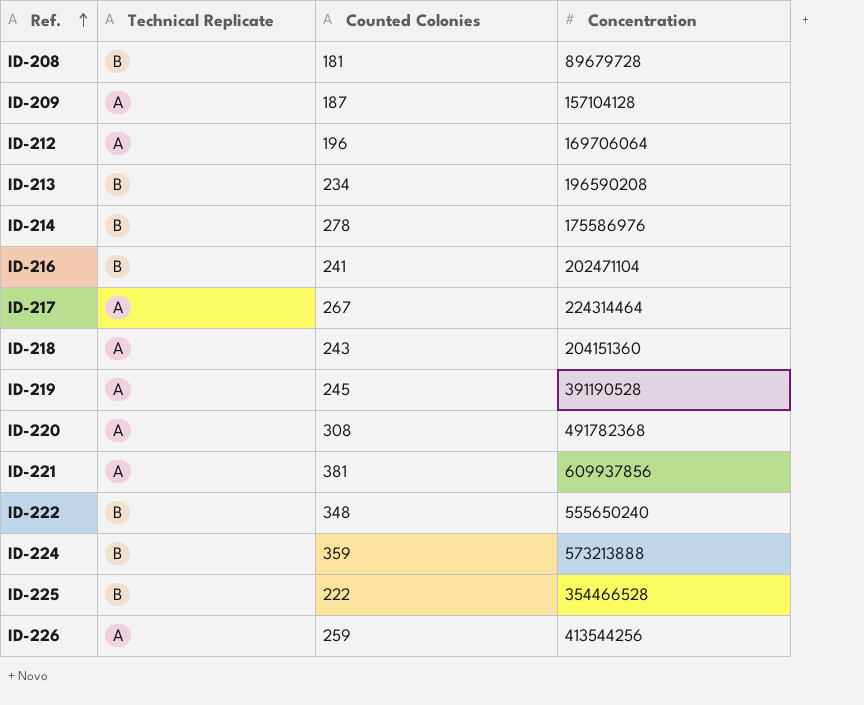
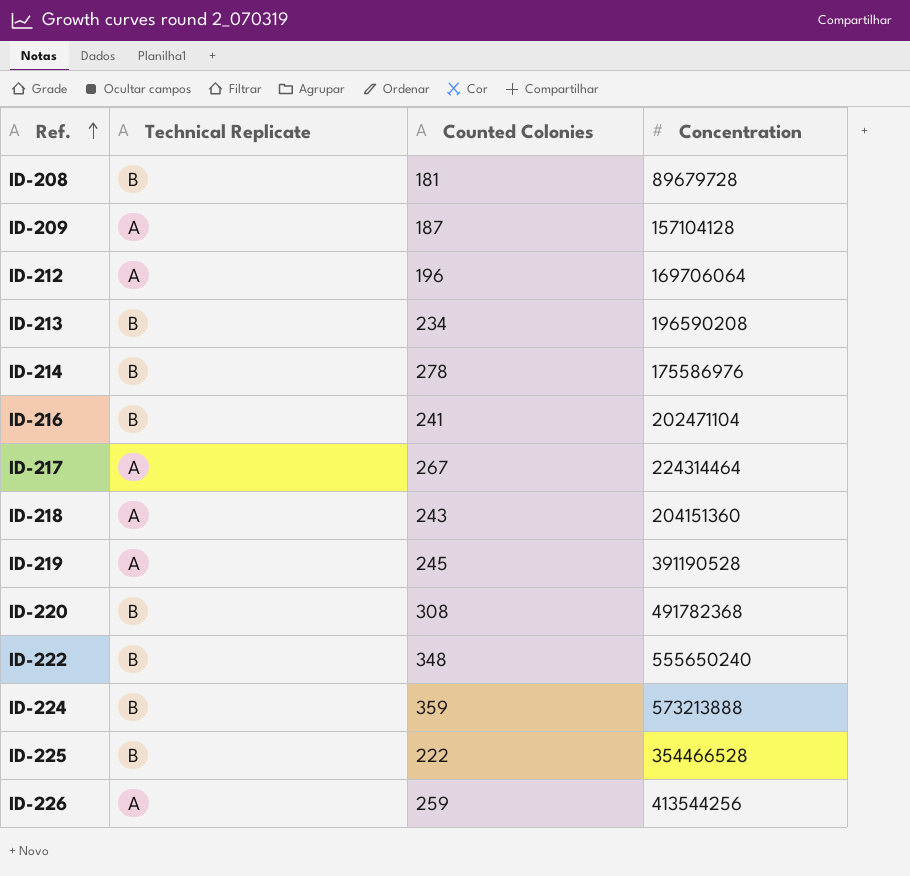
row ID-221: A | 381 | 609937856 -> none
ID-220 | Technical Replicate: A -> B

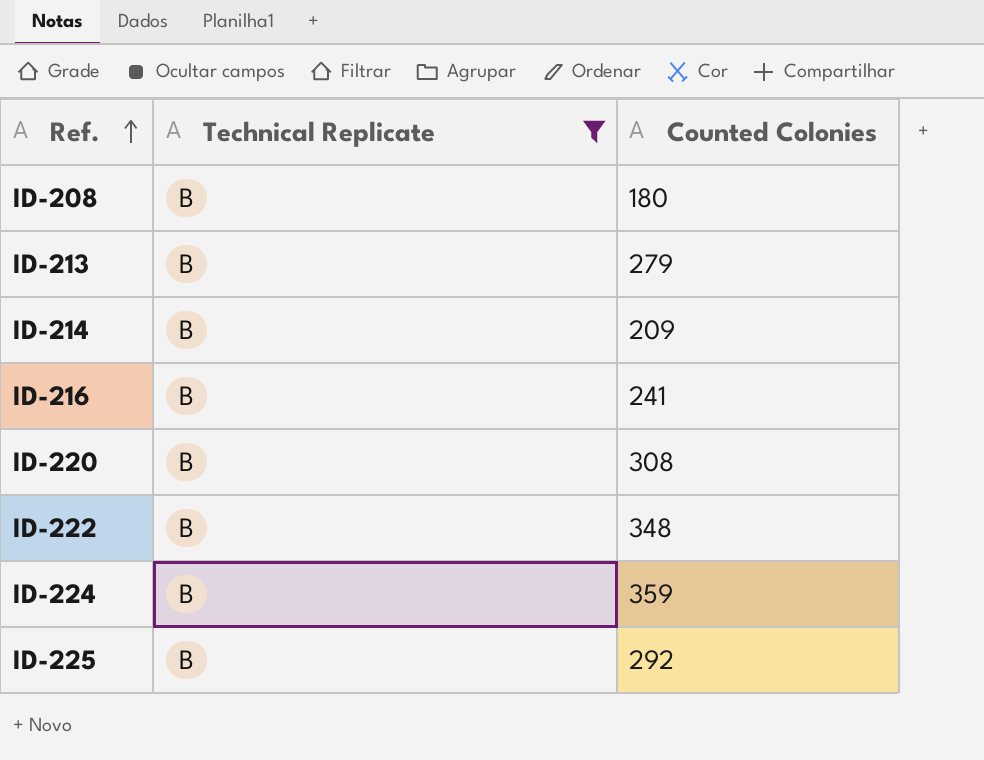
filter: none -> Technical Replicate = B
column Concentration | position: 4 -> none
ID-208 | Counted Colonies: 181 -> 180
ID-213 | Counted Colonies: 234 -> 279
ID-214 | Counted Colonies: 278 -> 209
ID-225 | Counted Colonies: 222 -> 292

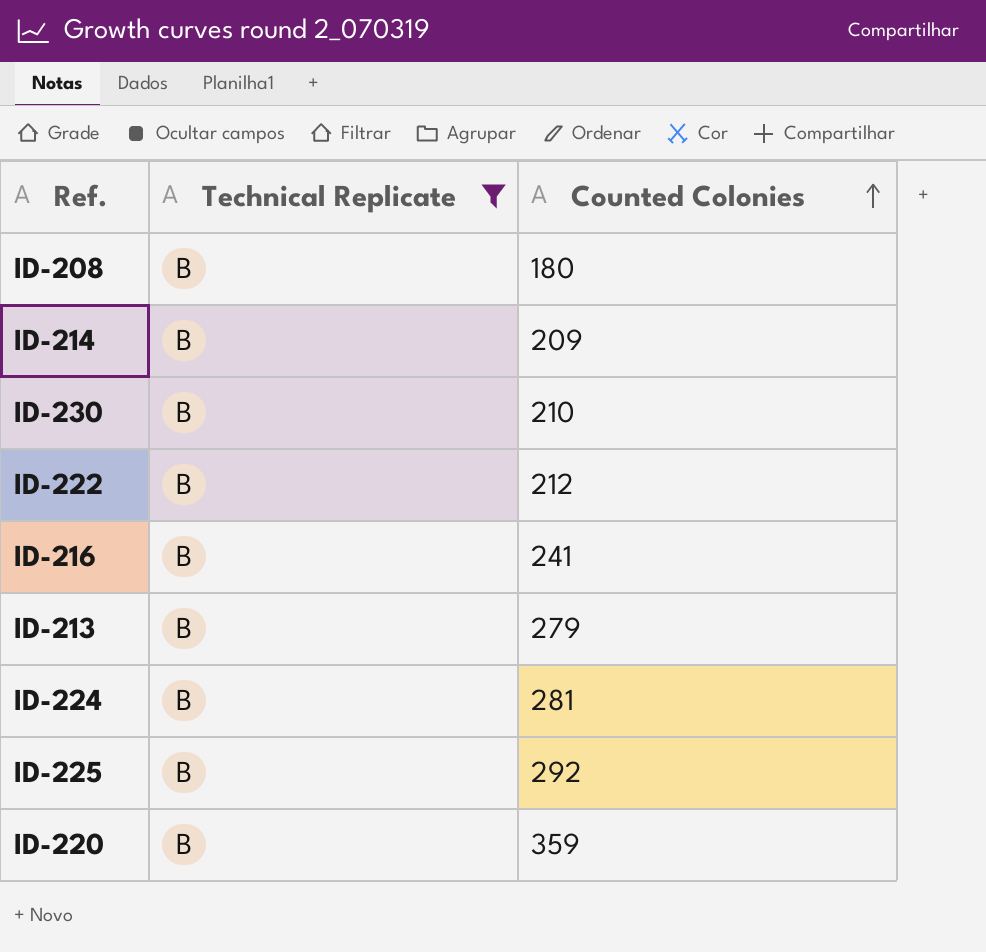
row order: Ref. ascending -> Counted Colonies ascending
row ID-230: none -> B | 210
ID-222 | Counted Colonies: 348 -> 212
ID-224 | Counted Colonies: 359 -> 281
ID-220 | Counted Colonies: 308 -> 359

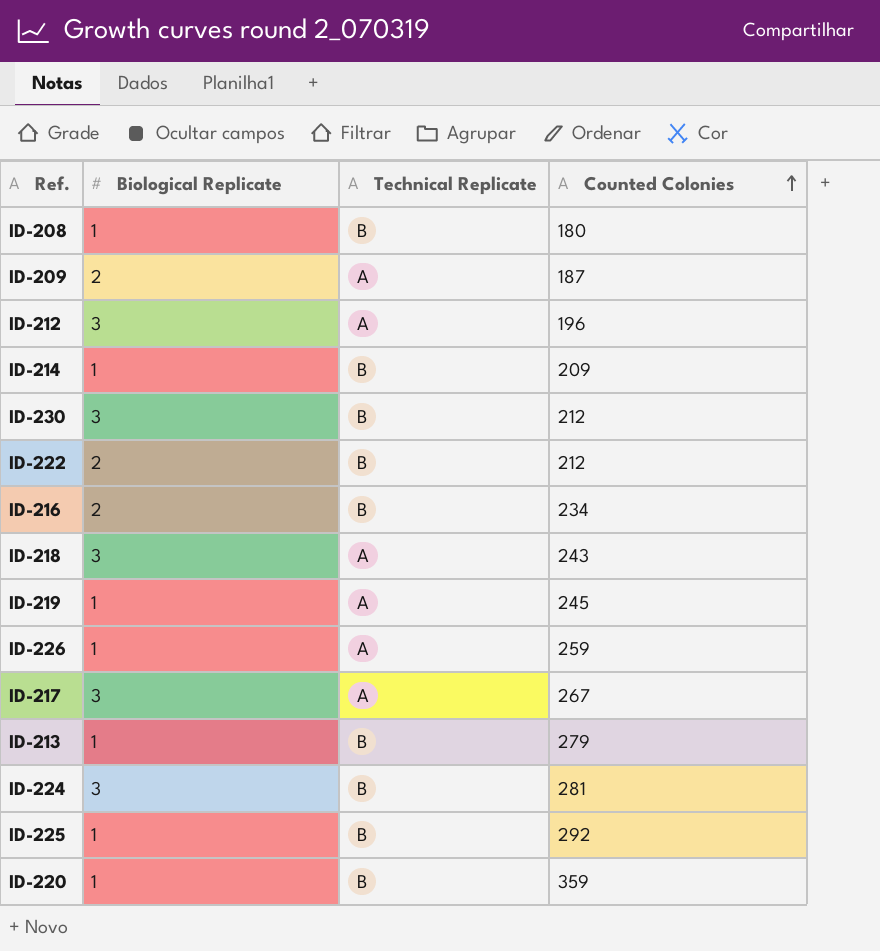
filter: Technical Replicate = B -> none
column Biological Replicate | position: none -> 2
ID-230 | Counted Colonies: 210 -> 212
ID-216 | Counted Colonies: 241 -> 234

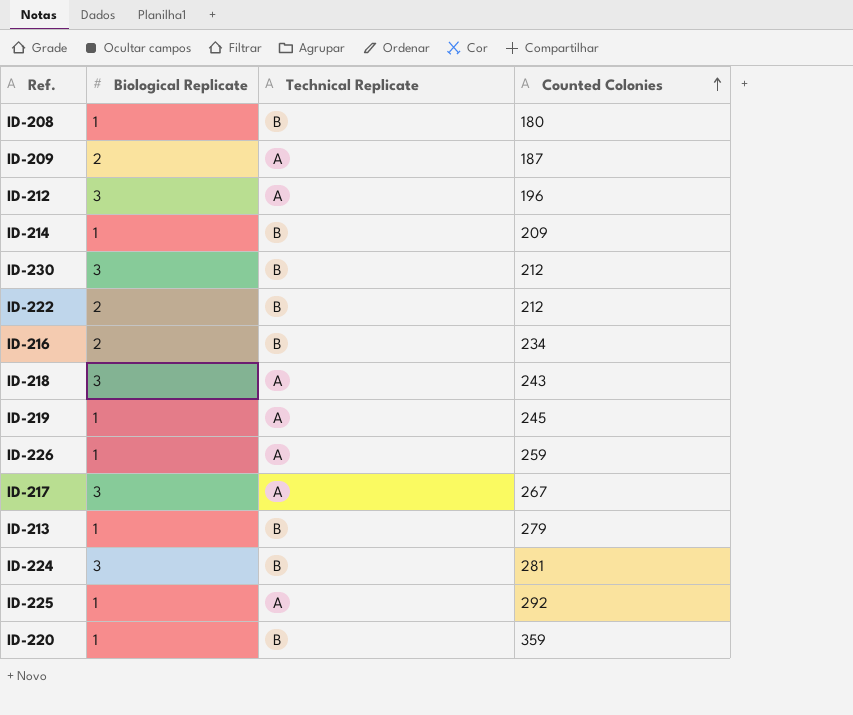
ID-225 | Technical Replicate: B -> A

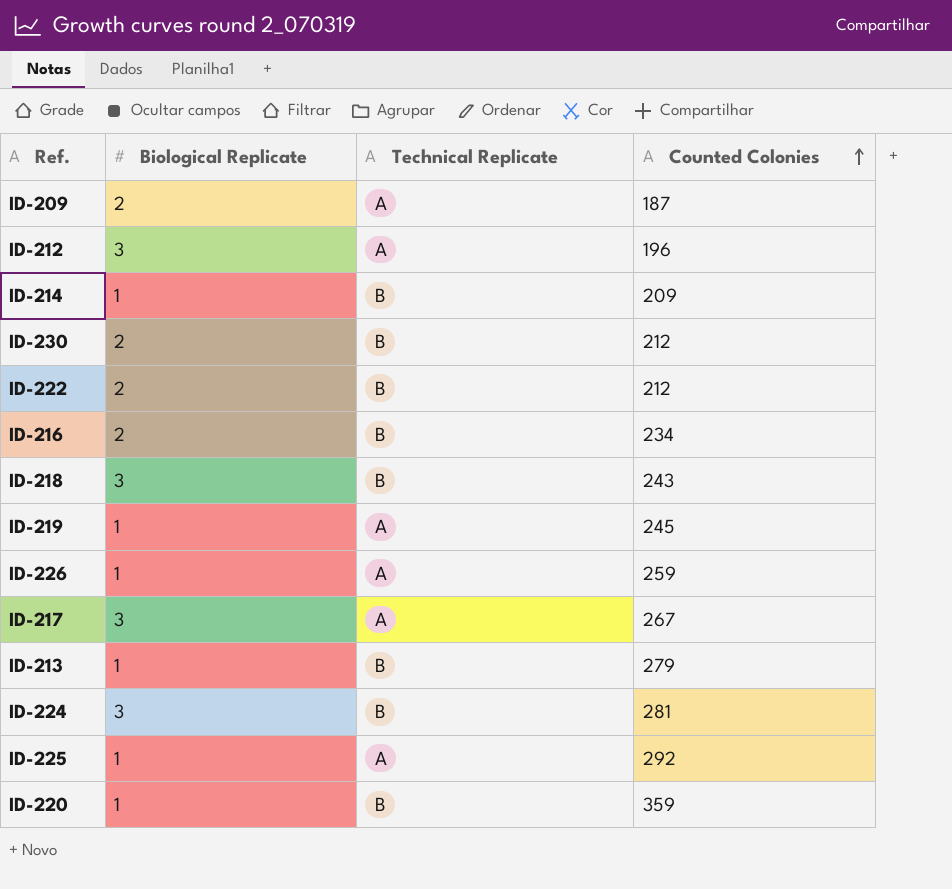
row ID-208: 1 | B | 180 -> none
ID-230 | Biological Replicate: 3 -> 2
ID-218 | Technical Replicate: A -> B

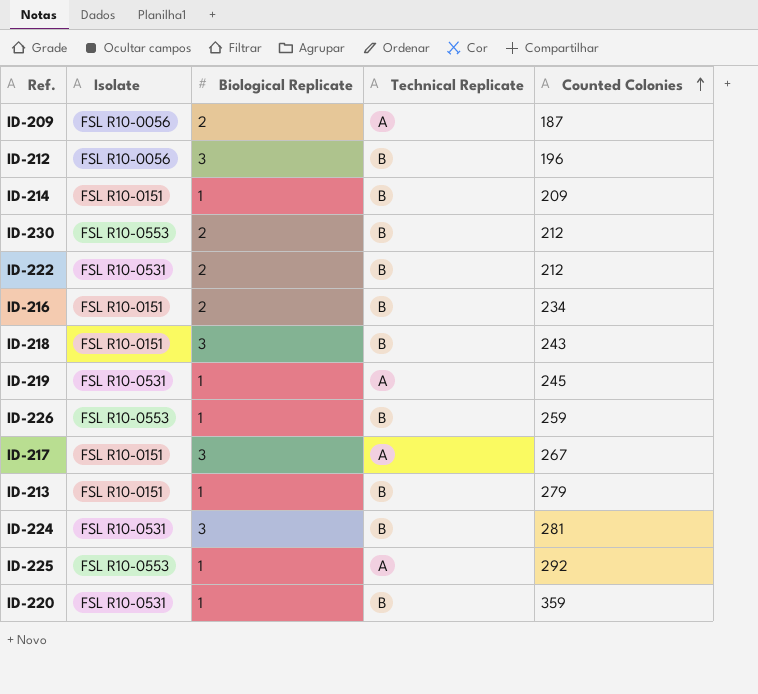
column Isolate | position: none -> 2
ID-212 | Technical Replicate: A -> B
ID-226 | Technical Replicate: A -> B

